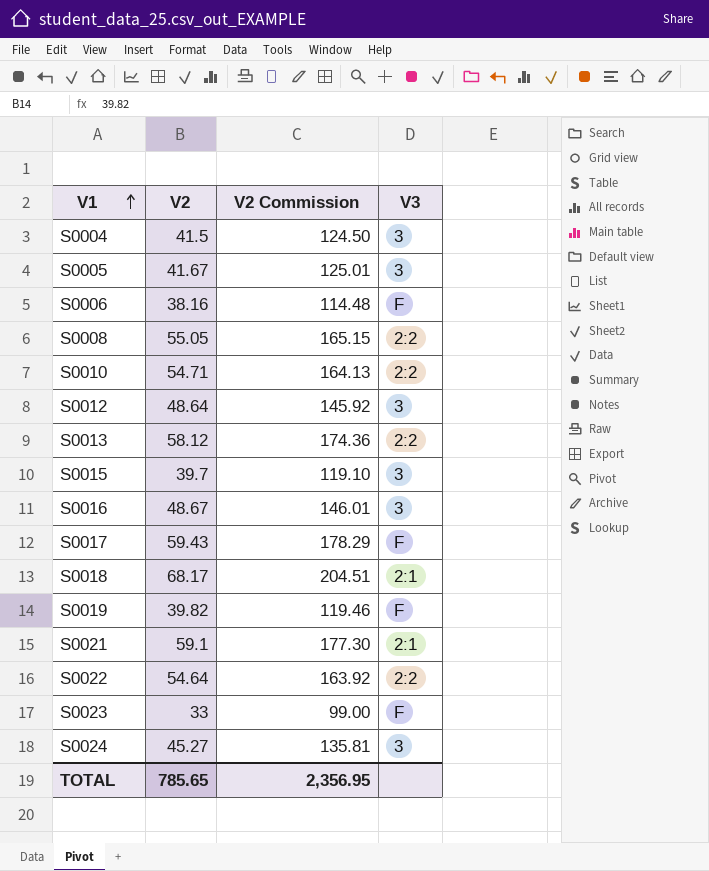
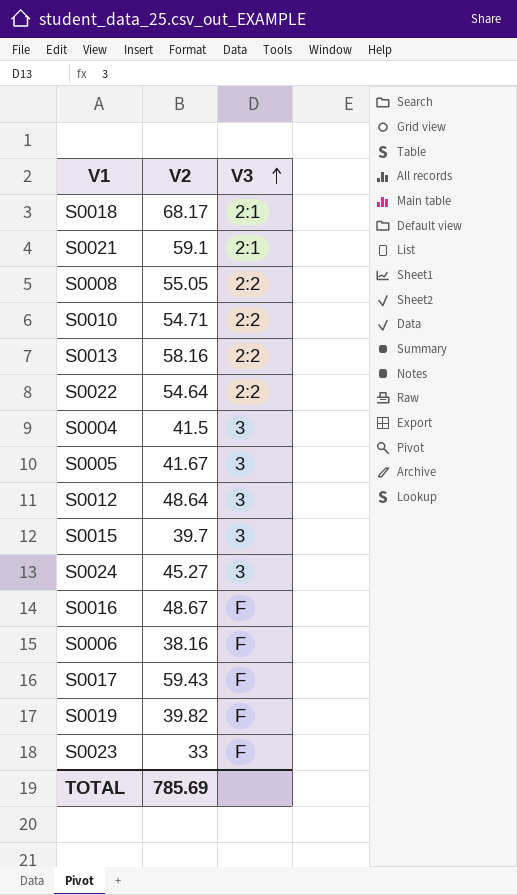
row order: V1 ascending -> V3 ascending
column V2 Commission | formula: [V2] * 3 -> none
S0013 | V2: 58.12 -> 58.16
S0016 | V3: 3 -> F
TOTAL | V2: 785.65 -> 785.69

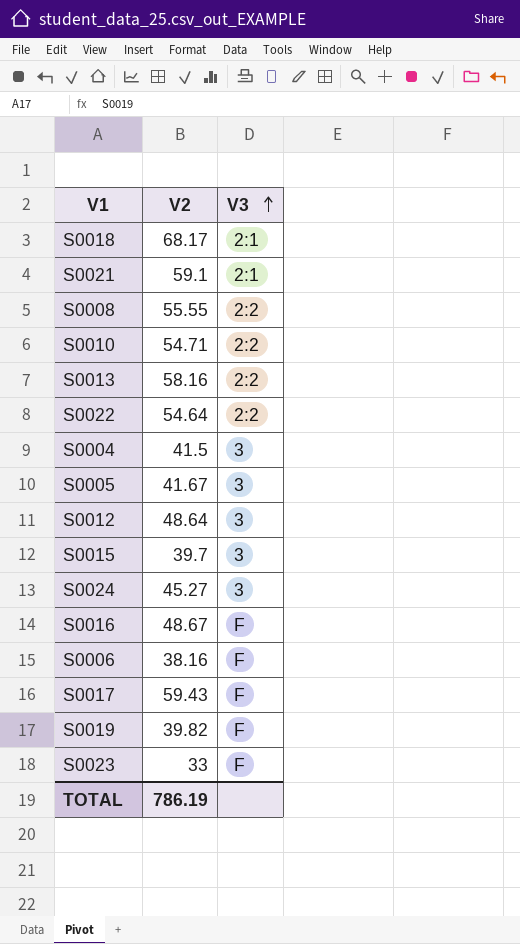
S0008 | V2: 55.05 -> 55.55
TOTAL | V2: 785.69 -> 786.19

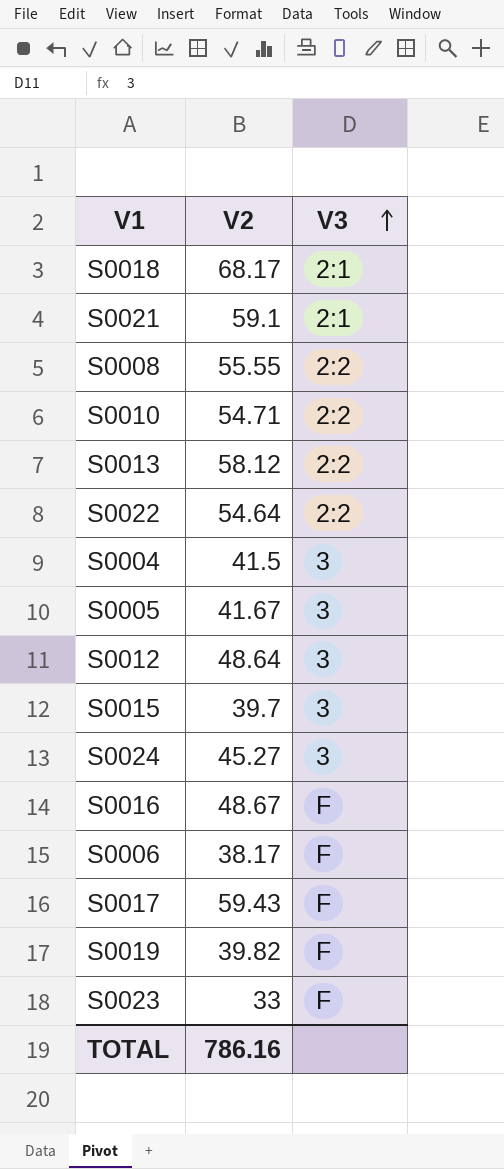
S0013 | V2: 58.16 -> 58.12
S0006 | V2: 38.16 -> 38.17
TOTAL | V2: 786.19 -> 786.16

